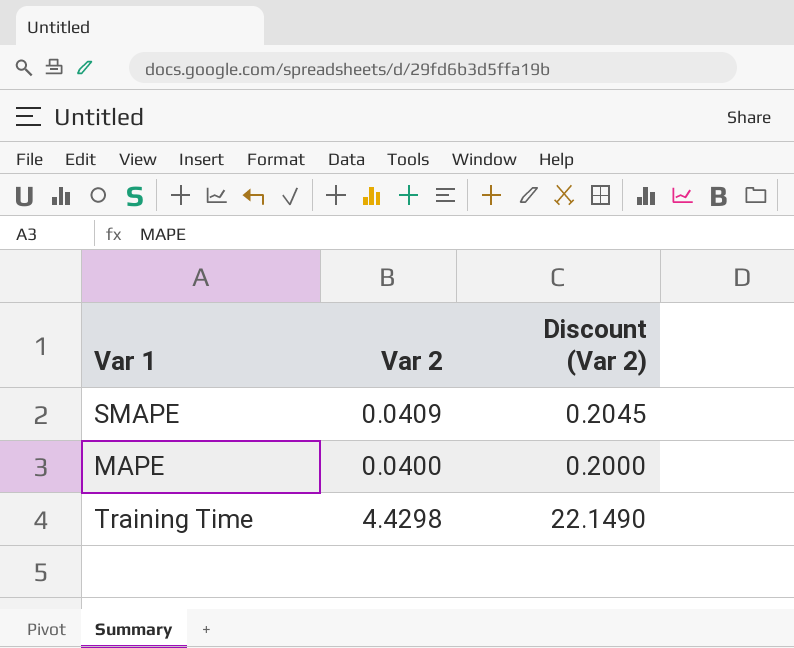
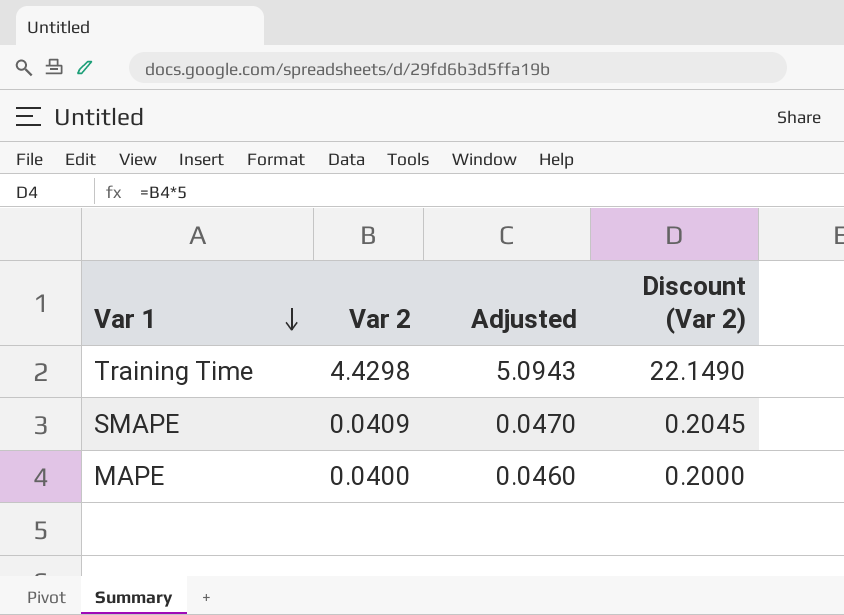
row order: none -> Var 1 descending
column Adjusted | formula: none -> [Var 2] * 1.15

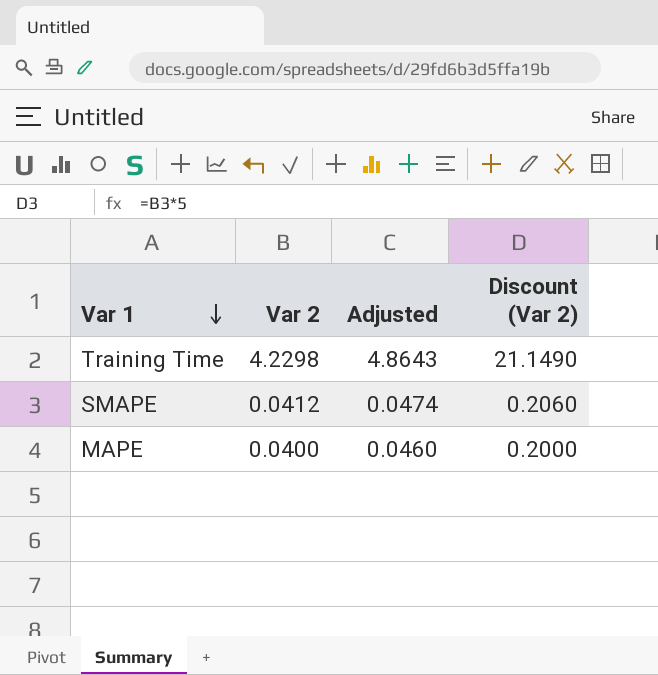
Training Time | Var 2: 4.4298 -> 4.2298
Training Time | Adjusted: 5.0943 -> 4.8643
Training Time | Discount (Var 2): 22.1490 -> 21.1490
SMAPE | Var 2: 0.0409 -> 0.0412
SMAPE | Adjusted: 0.0470 -> 0.0474
SMAPE | Discount (Var 2): 0.2045 -> 0.2060

